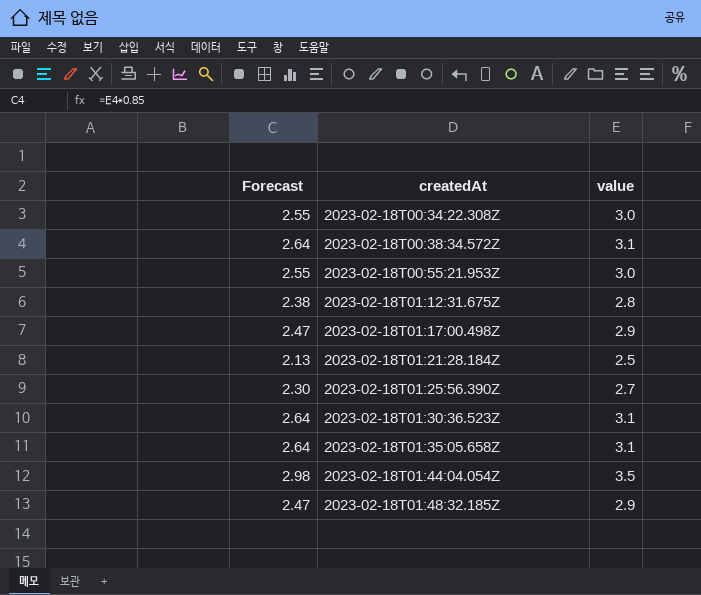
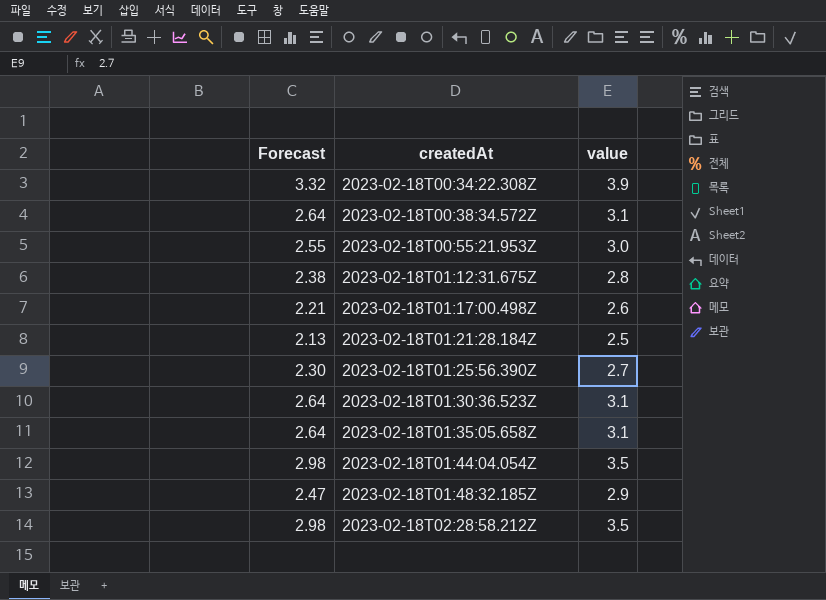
2023-02-18T00:34:22.308Z | Forecast: 2.55 -> 3.32
2023-02-18T00:34:22.308Z | value: 3.0 -> 3.9
2023-02-18T01:17:00.498Z | Forecast: 2.47 -> 2.21
2023-02-18T01:17:00.498Z | value: 2.9 -> 2.6
row 2023-02-18T02:28:58.212Z: none -> 2.98 | 3.5

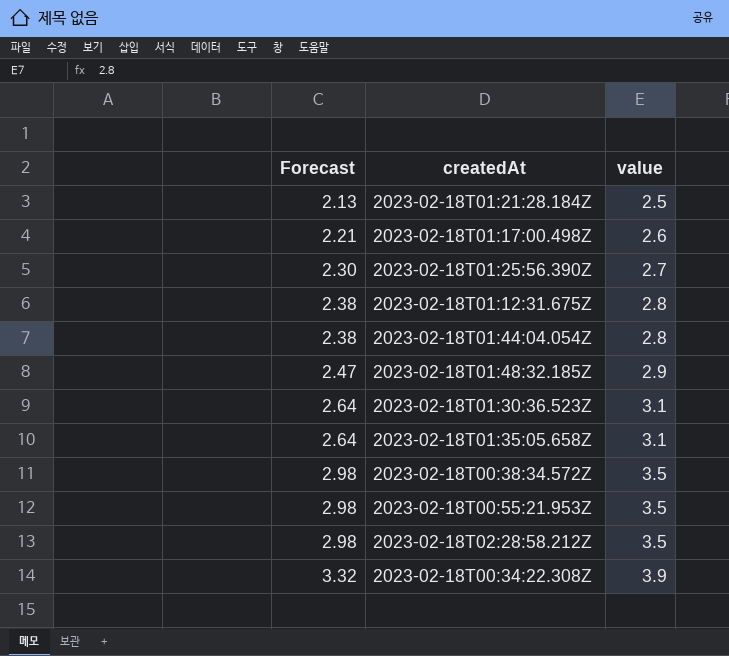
row order: createdAt ascending -> Forecast ascending
2023-02-18T01:44:04.054Z | Forecast: 2.98 -> 2.38
2023-02-18T01:44:04.054Z | value: 3.5 -> 2.8
2023-02-18T00:38:34.572Z | Forecast: 2.64 -> 2.98
2023-02-18T00:38:34.572Z | value: 3.1 -> 3.5
2023-02-18T00:55:21.953Z | Forecast: 2.55 -> 2.98
2023-02-18T00:55:21.953Z | value: 3.0 -> 3.5

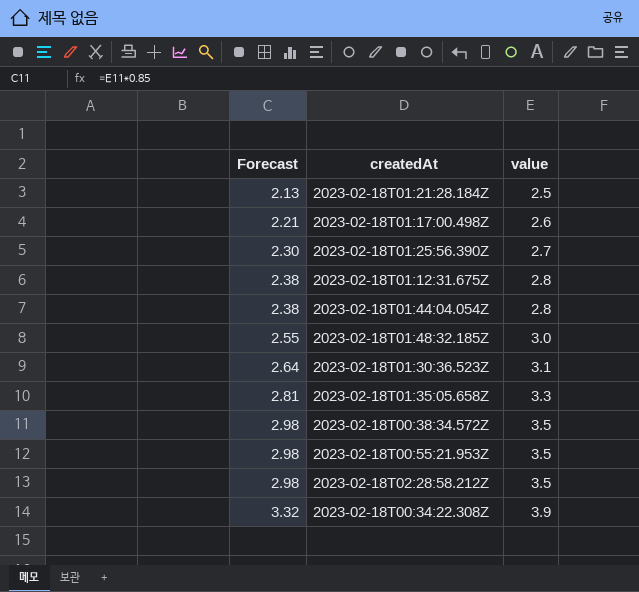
2023-02-18T01:48:32.185Z | Forecast: 2.47 -> 2.55
2023-02-18T01:48:32.185Z | value: 2.9 -> 3.0
2023-02-18T01:35:05.658Z | Forecast: 2.64 -> 2.81
2023-02-18T01:35:05.658Z | value: 3.1 -> 3.3

